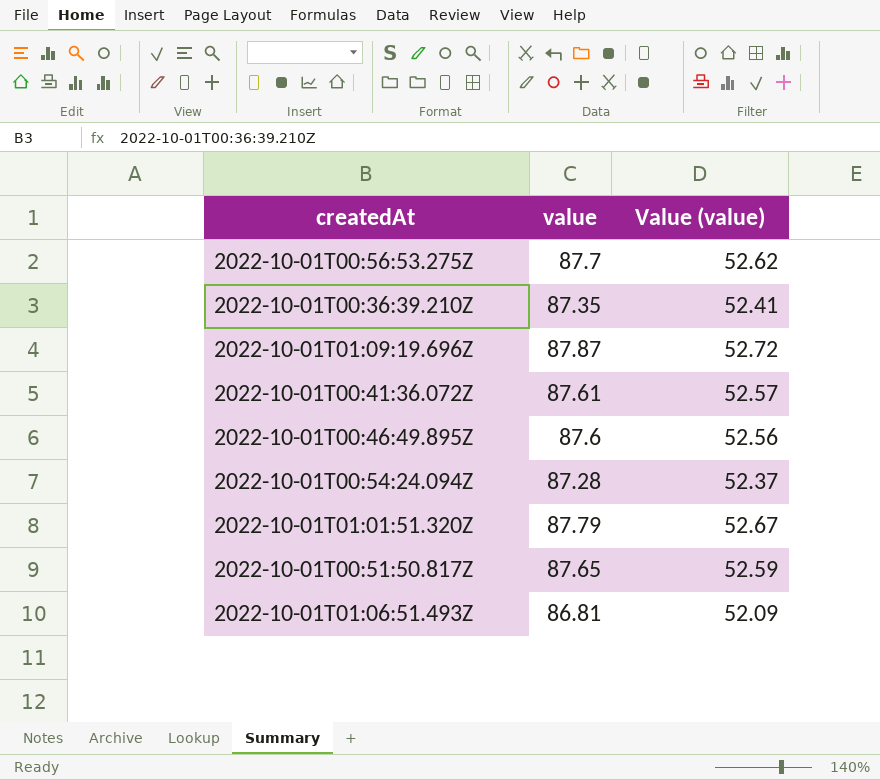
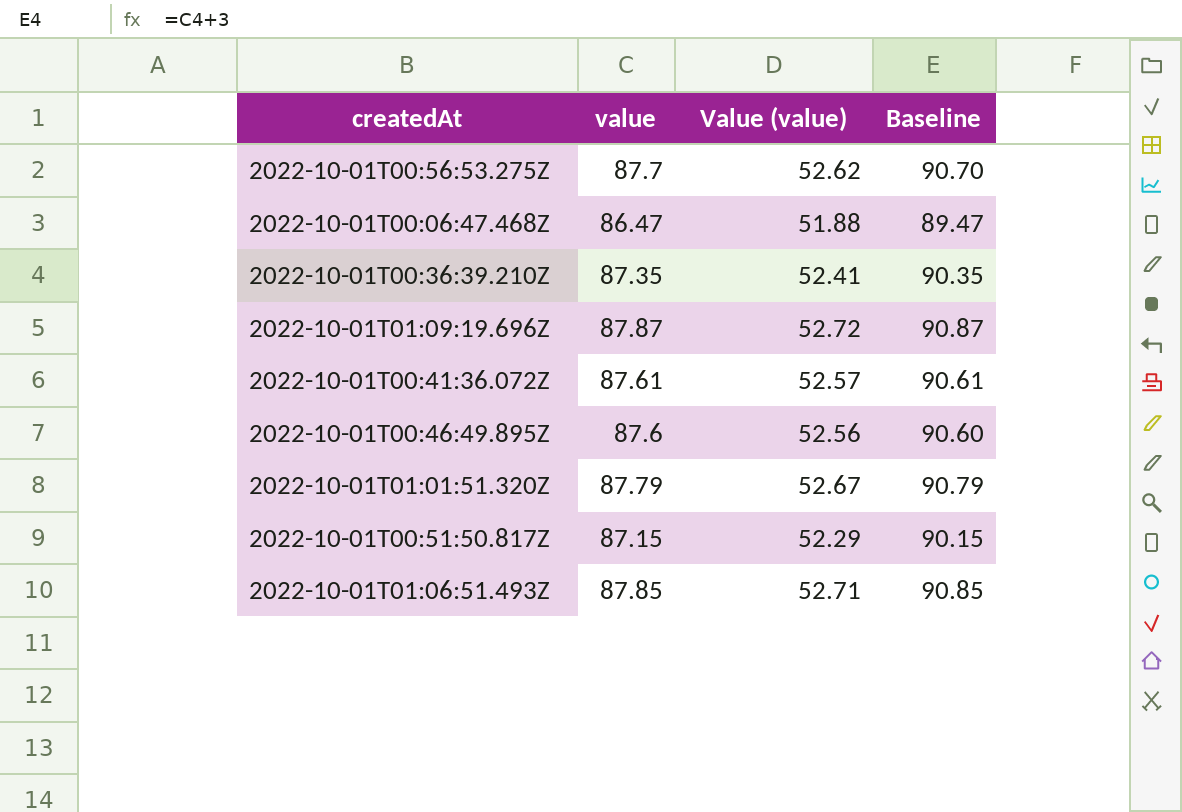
column Baseline | formula: none -> [value] + 3
row 2022-10-01T00:54:24.094Z: 87.28 | 52.37 -> none
row 2022-10-01T00:06:47.468Z: none -> 86.47 | 51.88 | 89.47
2022-10-01T00:51:50.817Z | value: 87.65 -> 87.15
2022-10-01T00:51:50.817Z | Value (value): 52.59 -> 52.29
2022-10-01T01:06:51.493Z | value: 86.81 -> 87.85
2022-10-01T01:06:51.493Z | Value (value): 52.09 -> 52.71

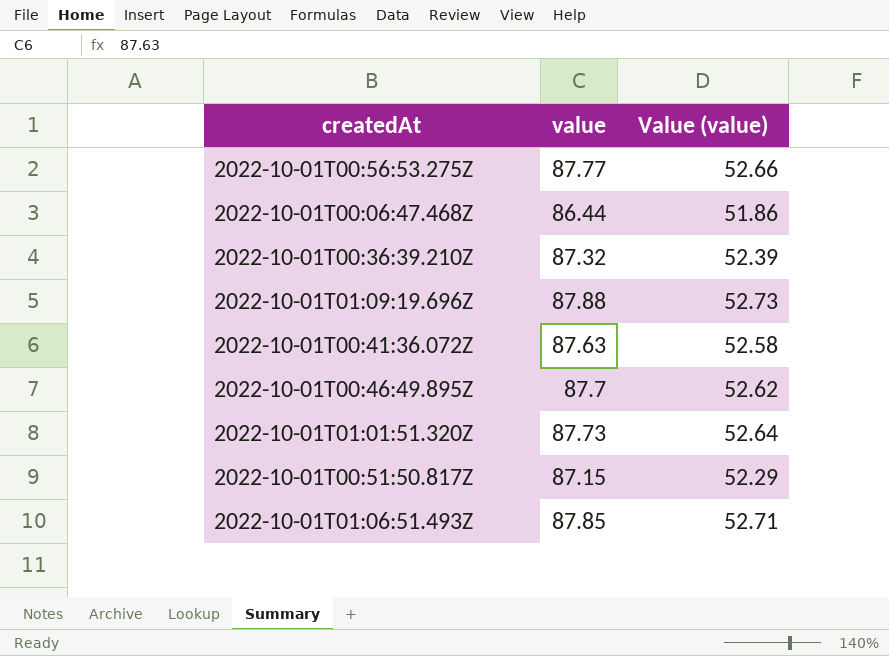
column Baseline | formula: [value] + 3 -> none
2022-10-01T00:56:53.275Z | value: 87.7 -> 87.77
2022-10-01T00:56:53.275Z | Value (value): 52.62 -> 52.66
2022-10-01T00:06:47.468Z | value: 86.47 -> 86.44
2022-10-01T00:06:47.468Z | Value (value): 51.88 -> 51.86
2022-10-01T00:36:39.210Z | value: 87.35 -> 87.32
2022-10-01T00:36:39.210Z | Value (value): 52.41 -> 52.39
2022-10-01T01:09:19.696Z | value: 87.87 -> 87.88
2022-10-01T01:09:19.696Z | Value (value): 52.72 -> 52.73
2022-10-01T00:41:36.072Z | value: 87.61 -> 87.63
2022-10-01T00:41:36.072Z | Value (value): 52.57 -> 52.58
2022-10-01T00:46:49.895Z | value: 87.6 -> 87.7
2022-10-01T00:46:49.895Z | Value (value): 52.56 -> 52.62
2022-10-01T01:01:51.320Z | value: 87.79 -> 87.73
2022-10-01T01:01:51.320Z | Value (value): 52.67 -> 52.64

